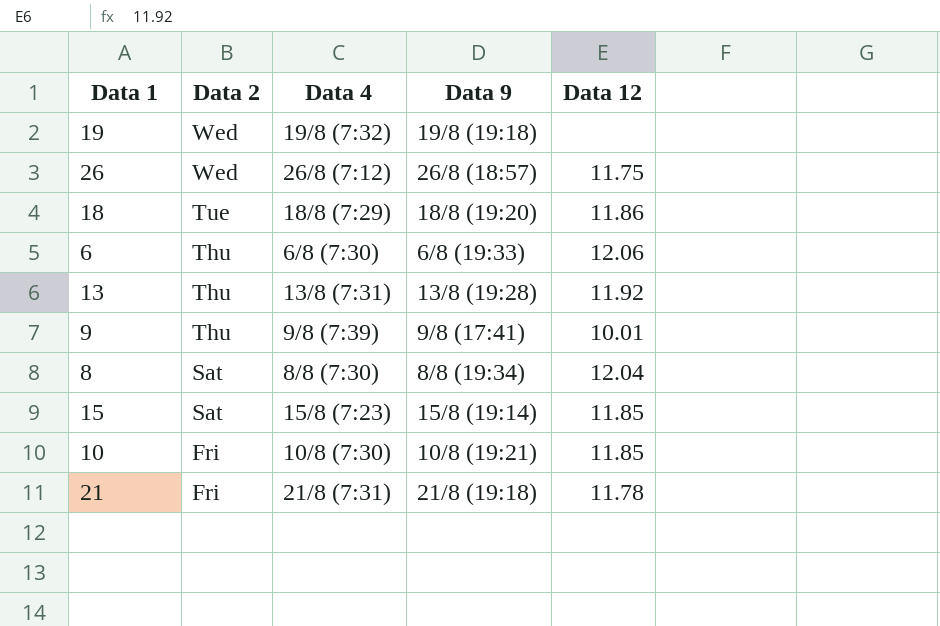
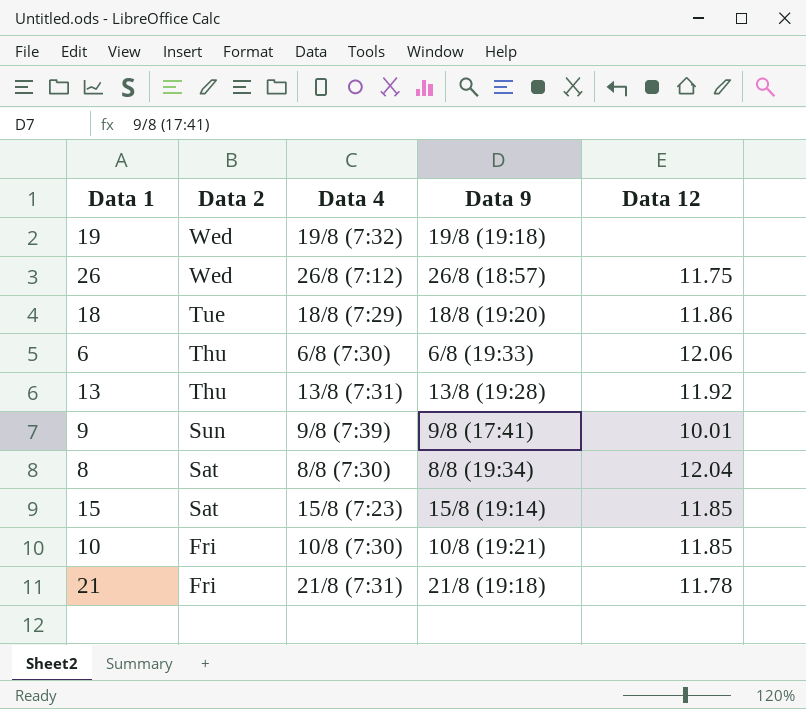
9 | Data 2: Thu -> Sun

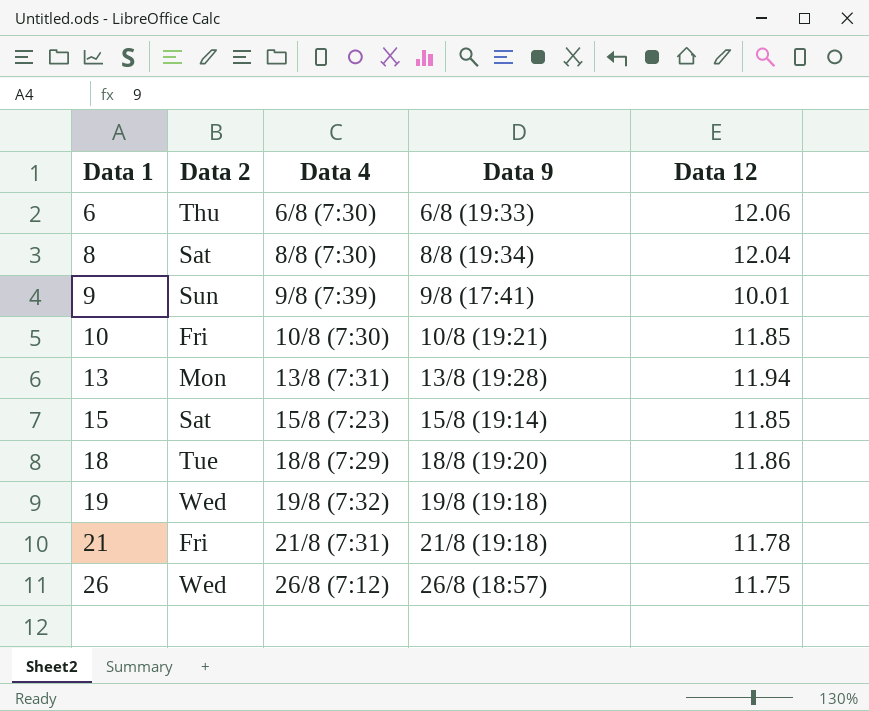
row order: Data 2 descending -> Data 1 ascending
13 | Data 2: Thu -> Mon
13 | Data 12: 11.92 -> 11.94

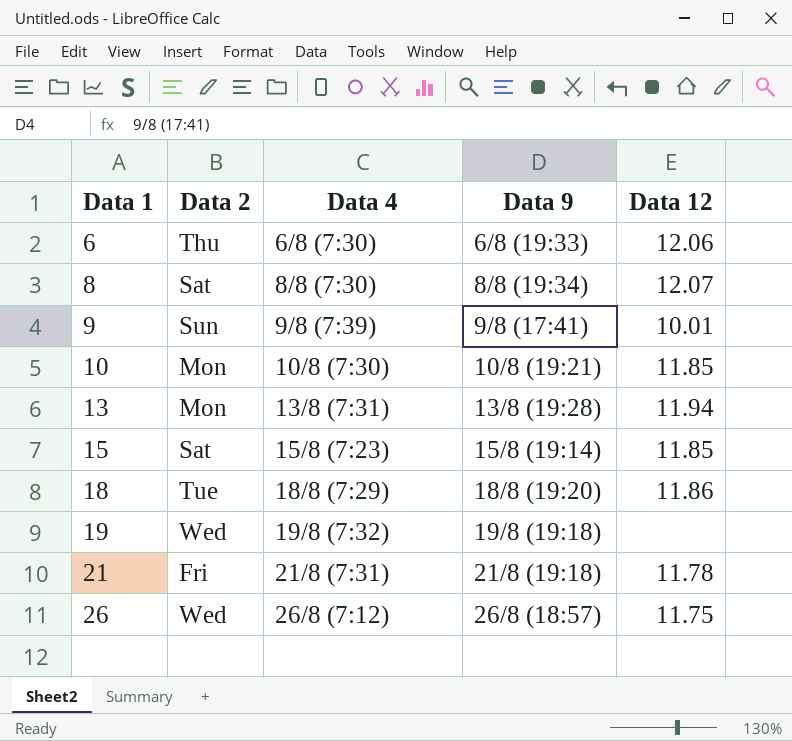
8 | Data 12: 12.04 -> 12.07
10 | Data 2: Fri -> Mon

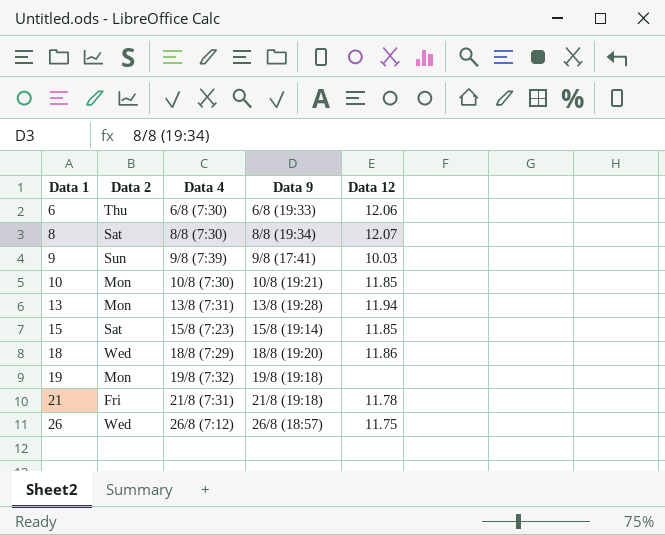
9 | Data 12: 10.01 -> 10.03
18 | Data 2: Tue -> Wed
19 | Data 2: Wed -> Mon

